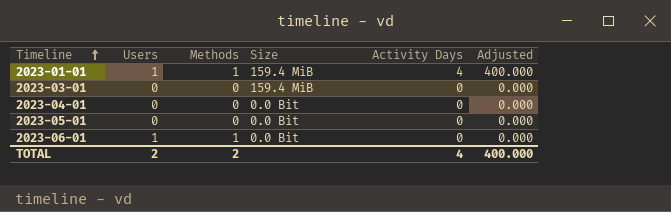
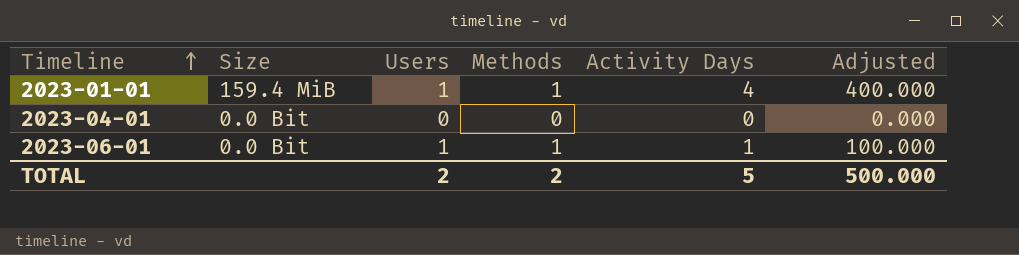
column Size | position: 4 -> 2
row 2023-03-01: 0 | 0 | 159.4 MiB | 0 | 0.000 -> none
row 2023-05-01: 0 | 0 | 0.0 Bit | 0 | 0.000 -> none
2023-06-01 | Activity Days: 0 -> 1
2023-06-01 | Adjusted: 0.000 -> 100.000
TOTAL | Activity Days: 4 -> 5
TOTAL | Adjusted: 400.000 -> 500.000

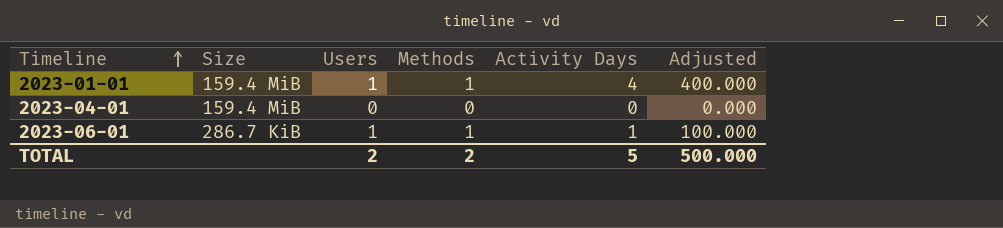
2023-04-01 | Size: 0.0 Bit -> 159.4 MiB
2023-06-01 | Size: 0.0 Bit -> 286.7 KiB

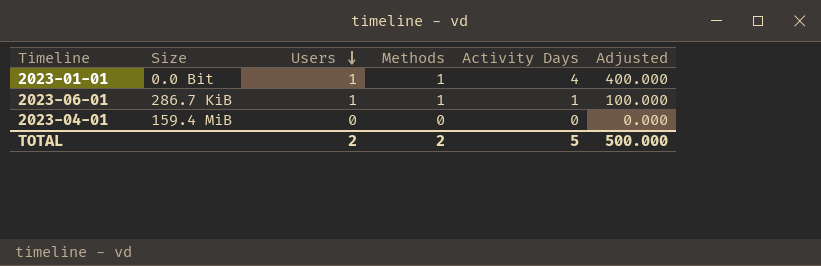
row order: Timeline ascending -> Users descending
2023-01-01 | Size: 159.4 MiB -> 0.0 Bit

